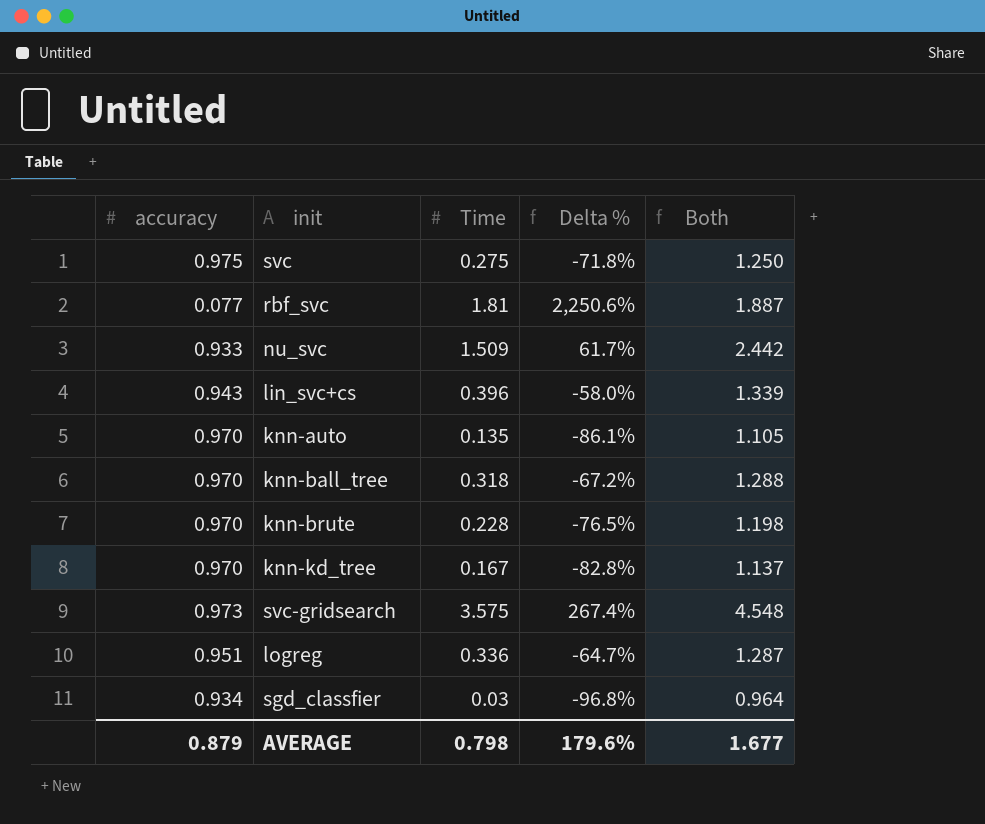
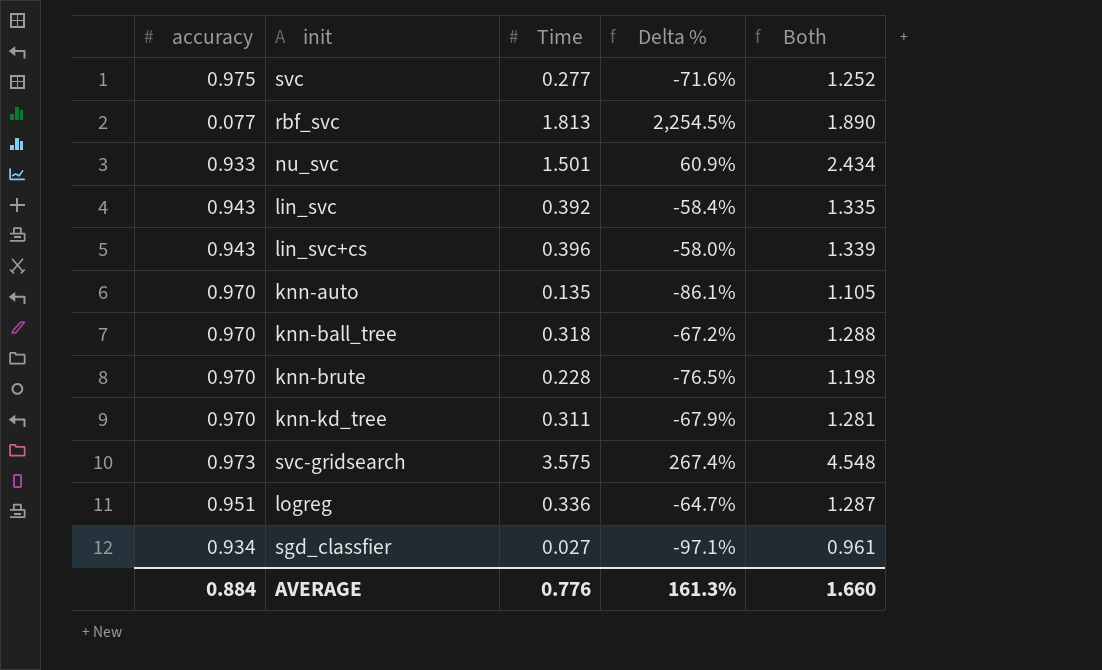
svc | Time: 0.275 -> 0.277
svc | Delta %: -71.8% -> -71.6%
svc | Both: 1.250 -> 1.252
rbf_svc | Time: 1.81 -> 1.813
rbf_svc | Delta %: 2,250.6% -> 2,254.5%
rbf_svc | Both: 1.887 -> 1.890
nu_svc | Time: 1.509 -> 1.501
nu_svc | Delta %: 61.7% -> 60.9%
nu_svc | Both: 2.442 -> 2.434
row lin_svc: none -> 0.943 | 0.392 | -58.4% | 1.335
knn-kd_tree | Time: 0.167 -> 0.311
knn-kd_tree | Delta %: -82.8% -> -67.9%
knn-kd_tree | Both: 1.137 -> 1.281
sgd_classfier | Time: 0.03 -> 0.027
sgd_classfier | Delta %: -96.8% -> -97.1%
sgd_classfier | Both: 0.964 -> 0.961
AVERAGE | accuracy: 0.879 -> 0.884
AVERAGE | Time: 0.798 -> 0.776
AVERAGE | Delta %: 179.6% -> 161.3%
AVERAGE | Both: 1.677 -> 1.660

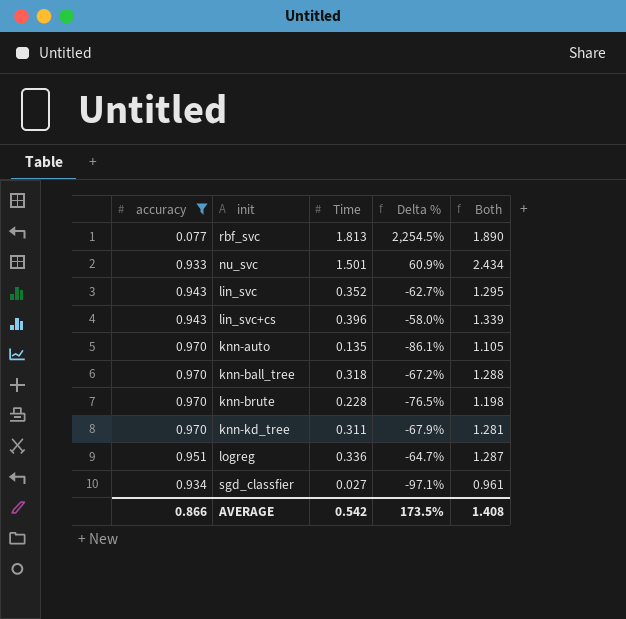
filter: none -> accuracy <= 0.970
lin_svc | Time: 0.392 -> 0.352
lin_svc | Delta %: -58.4% -> -62.7%
lin_svc | Both: 1.335 -> 1.295
AVERAGE | accuracy: 0.884 -> 0.866
AVERAGE | Time: 0.776 -> 0.542
AVERAGE | Delta %: 161.3% -> 173.5%
AVERAGE | Both: 1.660 -> 1.408

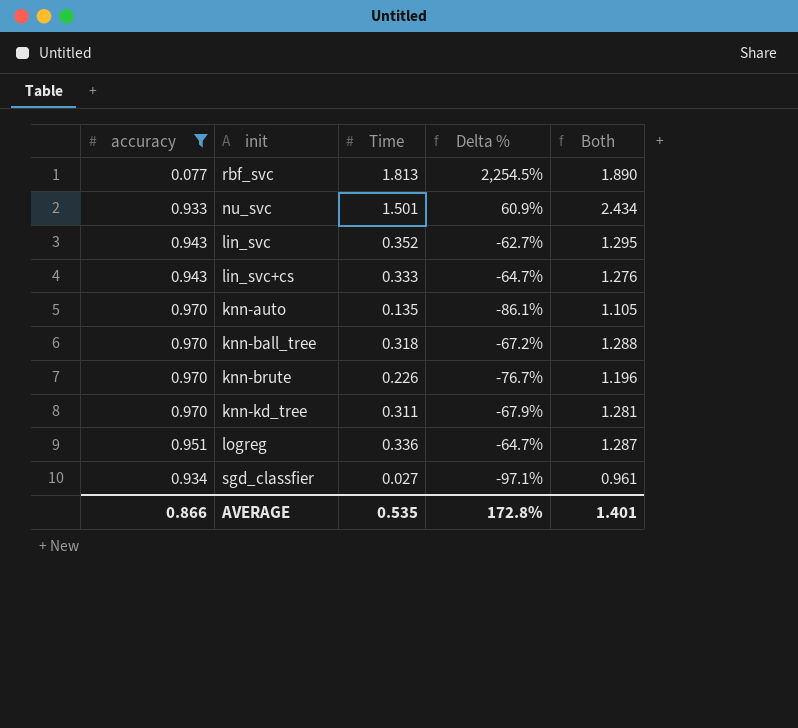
lin_svc+cs | Time: 0.396 -> 0.333
lin_svc+cs | Delta %: -58.0% -> -64.7%
lin_svc+cs | Both: 1.339 -> 1.276
knn-brute | Time: 0.228 -> 0.226
knn-brute | Delta %: -76.5% -> -76.7%
knn-brute | Both: 1.198 -> 1.196
AVERAGE | Time: 0.542 -> 0.535
AVERAGE | Delta %: 173.5% -> 172.8%
AVERAGE | Both: 1.408 -> 1.401

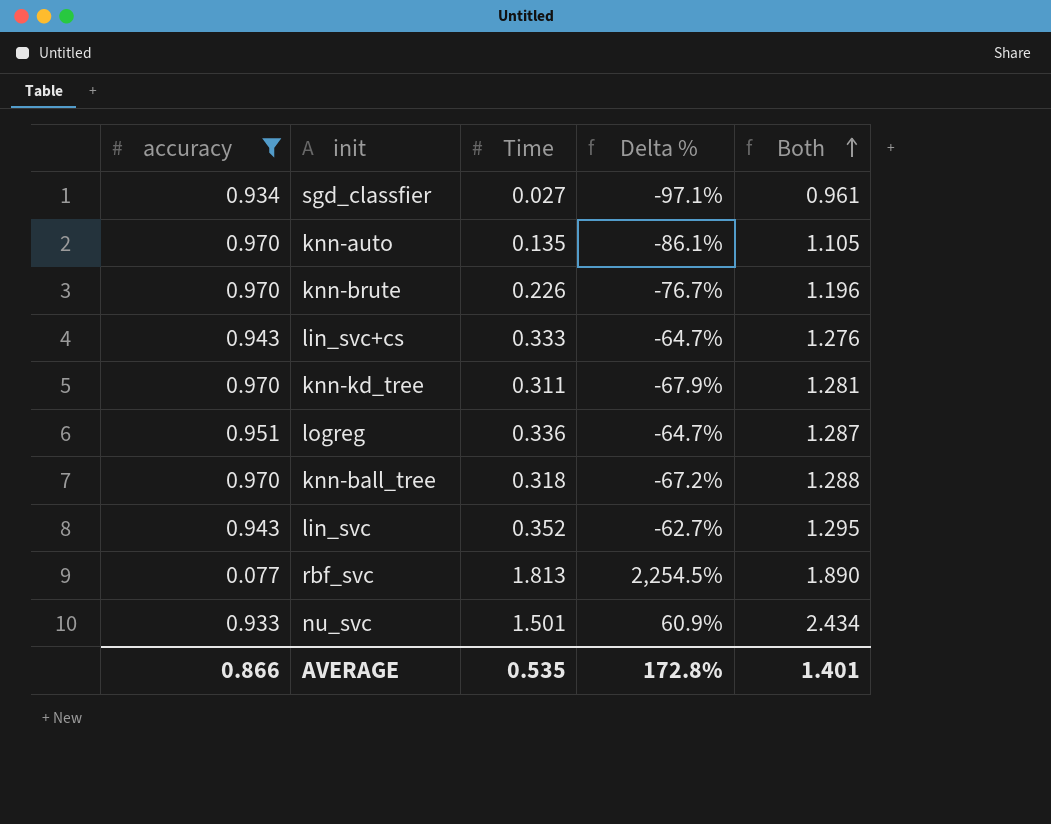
row order: none -> Both ascending

